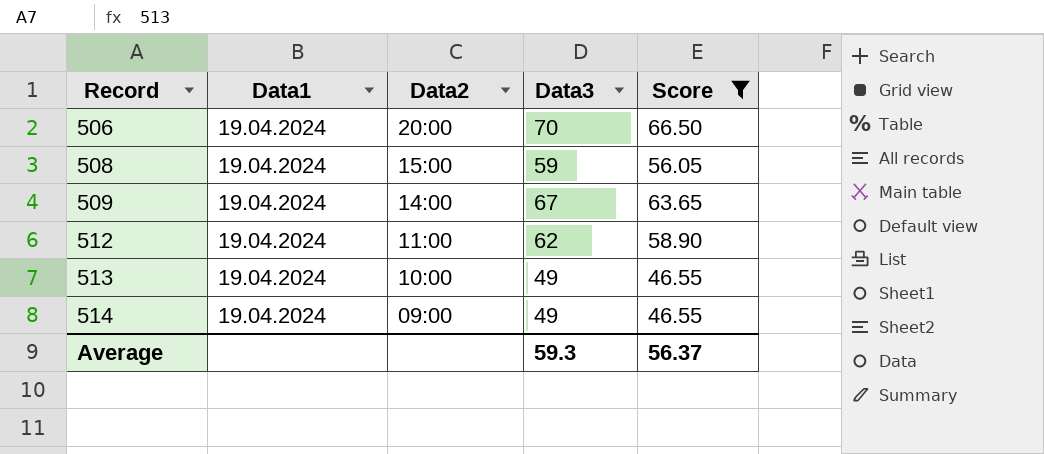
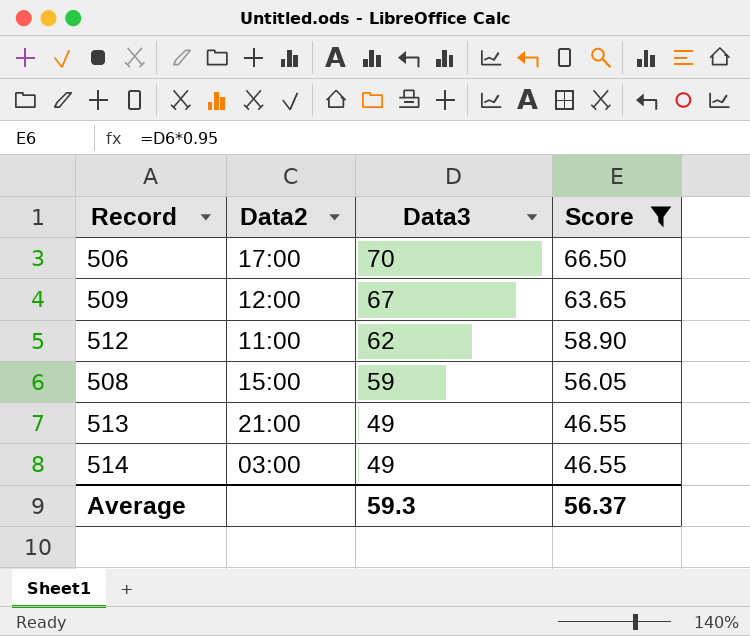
row order: Record ascending -> Data3 descending
column Data1 | position: 2 -> none
506 | Data2: 20:00 -> 17:00
509 | Data2: 14:00 -> 12:00
513 | Data2: 10:00 -> 21:00
514 | Data2: 09:00 -> 03:00

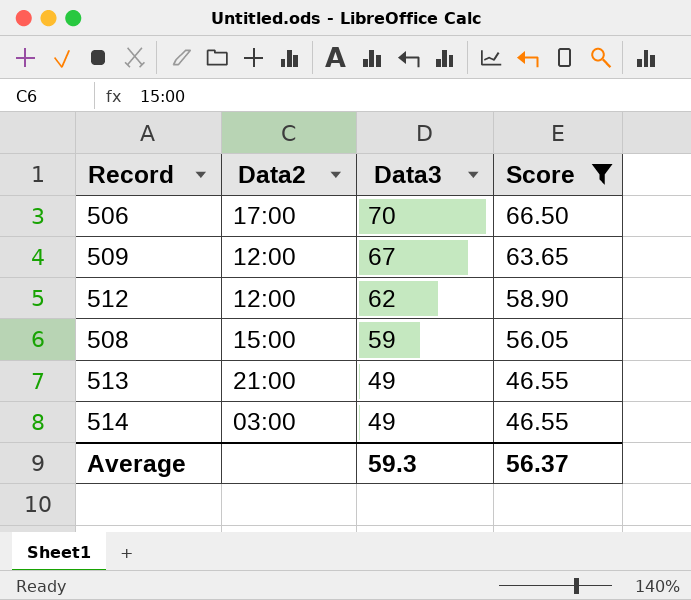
512 | Data2: 11:00 -> 12:00

